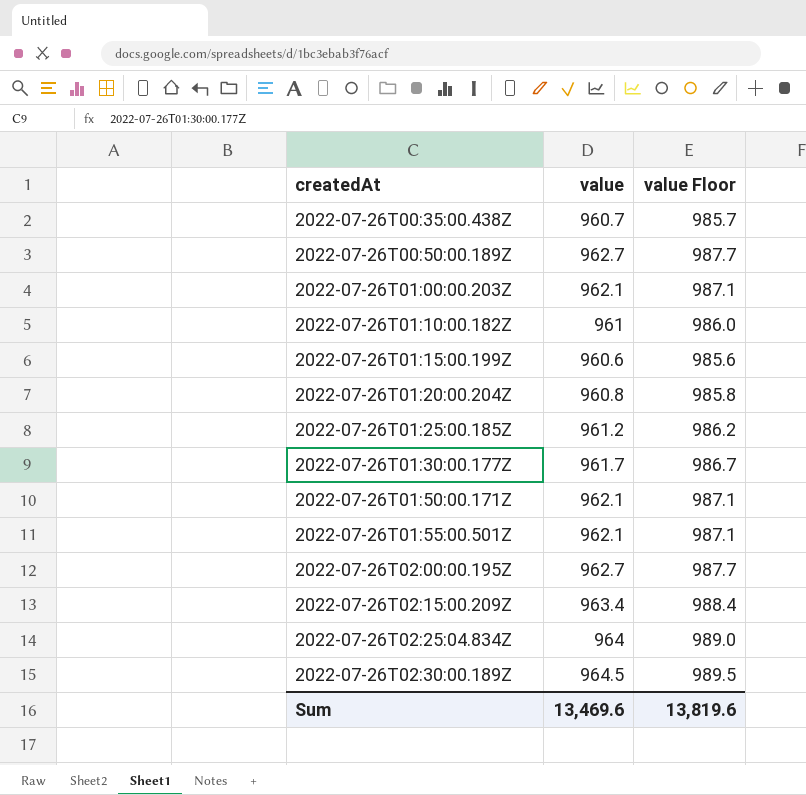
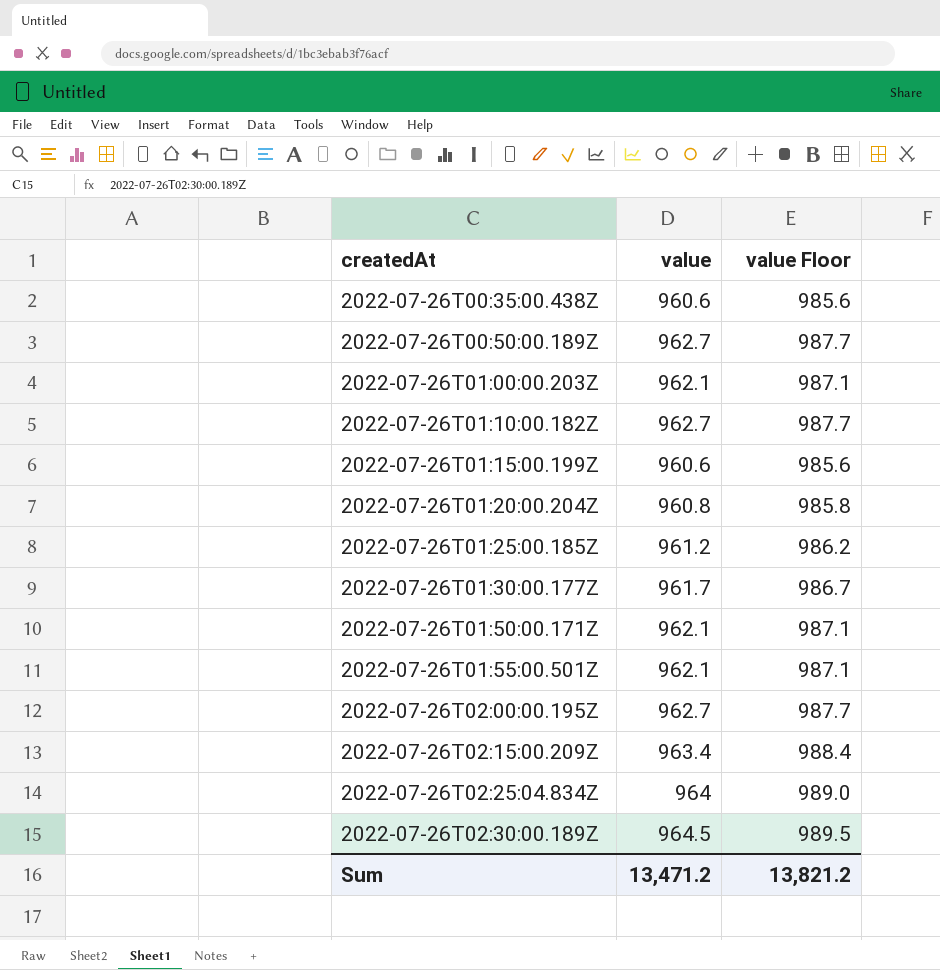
2022-07-26T00:35:00.438Z | value: 960.7 -> 960.6
2022-07-26T00:35:00.438Z | value Floor: 985.7 -> 985.6
2022-07-26T01:10:00.182Z | value: 961 -> 962.7
2022-07-26T01:10:00.182Z | value Floor: 986.0 -> 987.7
Sum | value: 13,469.6 -> 13,471.2
Sum | value Floor: 13,819.6 -> 13,821.2

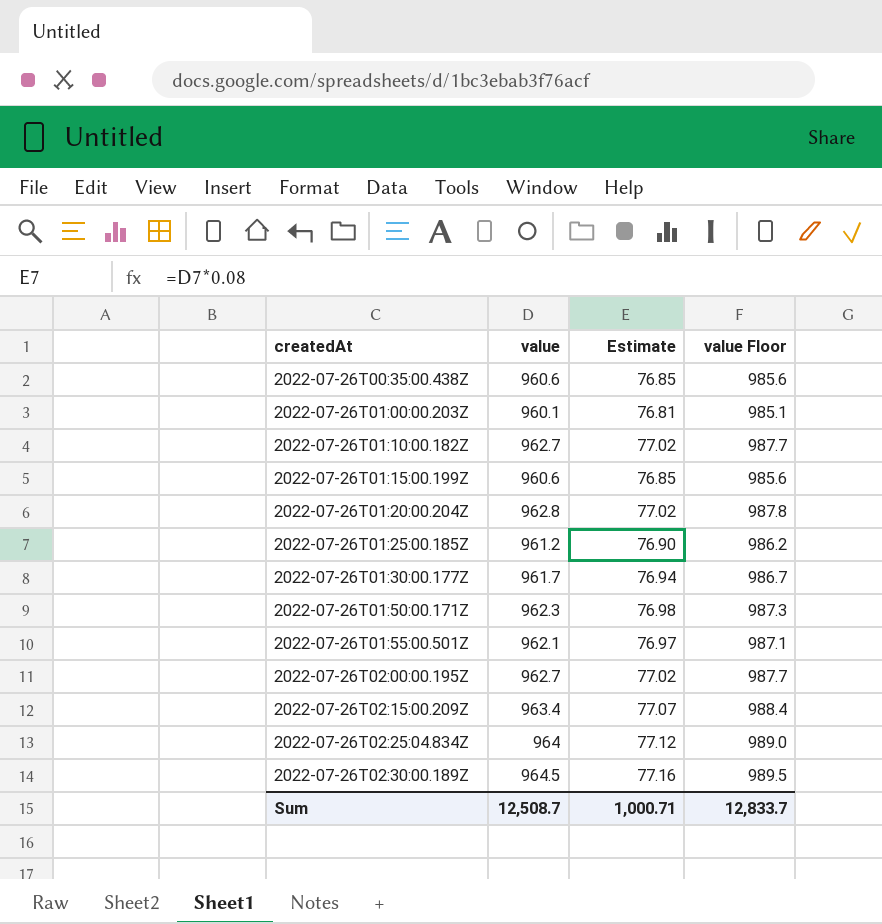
column Estimate | formula: none -> [value] * 0.08
row 2022-07-26T00:50:00.189Z: 962.7 | 987.7 -> none
2022-07-26T01:00:00.203Z | value: 962.1 -> 960.1
2022-07-26T01:00:00.203Z | value Floor: 987.1 -> 985.1
2022-07-26T01:20:00.204Z | value: 960.8 -> 962.8
2022-07-26T01:20:00.204Z | value Floor: 985.8 -> 987.8
2022-07-26T01:50:00.171Z | value: 962.1 -> 962.3
2022-07-26T01:50:00.171Z | value Floor: 987.1 -> 987.3
Sum | value: 13,471.2 -> 12,508.7
Sum | value Floor: 13,821.2 -> 12,833.7

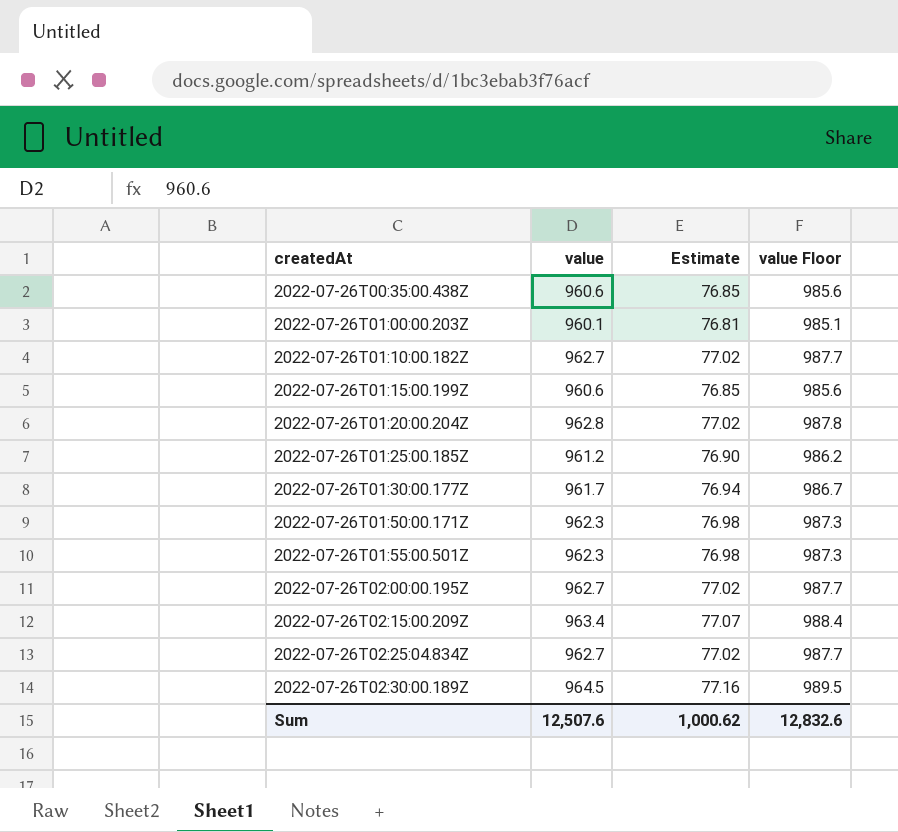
2022-07-26T01:55:00.501Z | value: 962.1 -> 962.3
2022-07-26T01:55:00.501Z | Estimate: 76.97 -> 76.98
2022-07-26T01:55:00.501Z | value Floor: 987.1 -> 987.3
2022-07-26T02:25:04.834Z | value: 964 -> 962.7
2022-07-26T02:25:04.834Z | Estimate: 77.12 -> 77.02
2022-07-26T02:25:04.834Z | value Floor: 989.0 -> 987.7
Sum | value: 12,508.7 -> 12,507.6
Sum | Estimate: 1,000.71 -> 1,000.62
Sum | value Floor: 12,833.7 -> 12,832.6

